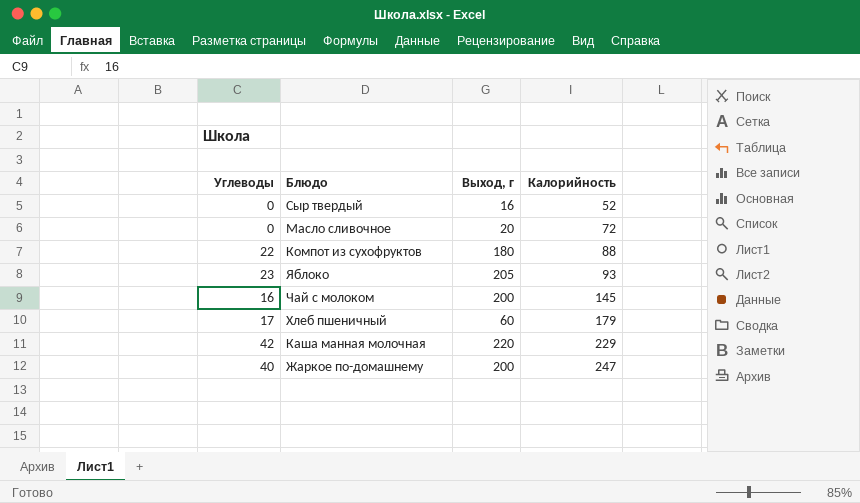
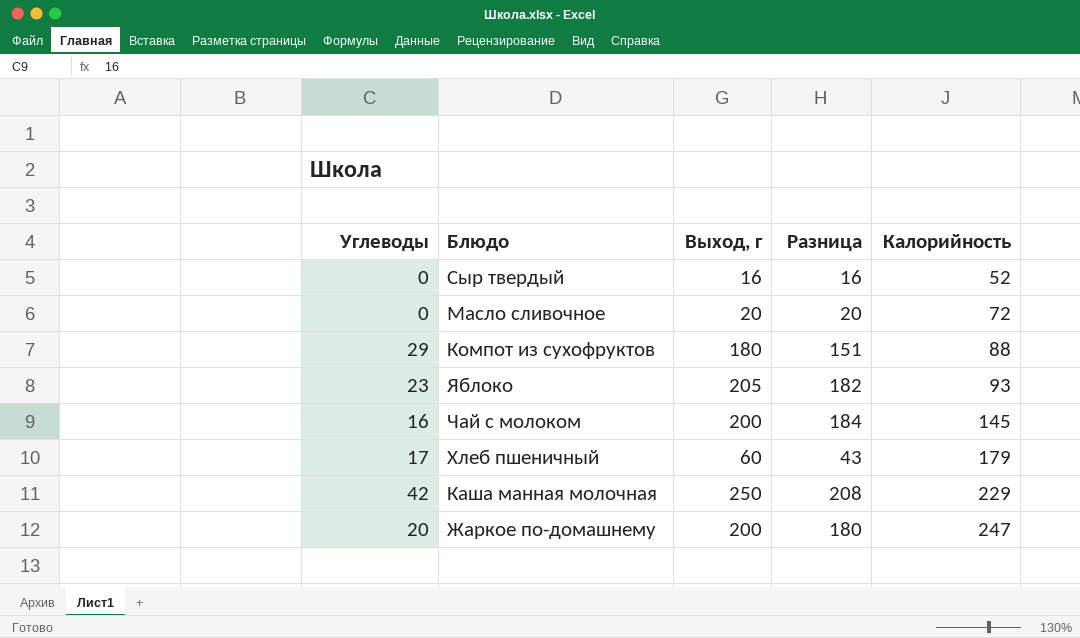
column Разница | formula: none -> [Выход, г] - [Углеводы]
Компот из сухофруктов | Углеводы: 22 -> 29
Каша манная молочная | Выход, г: 220 -> 250
Жаркое по-домашнему | Углеводы: 40 -> 20

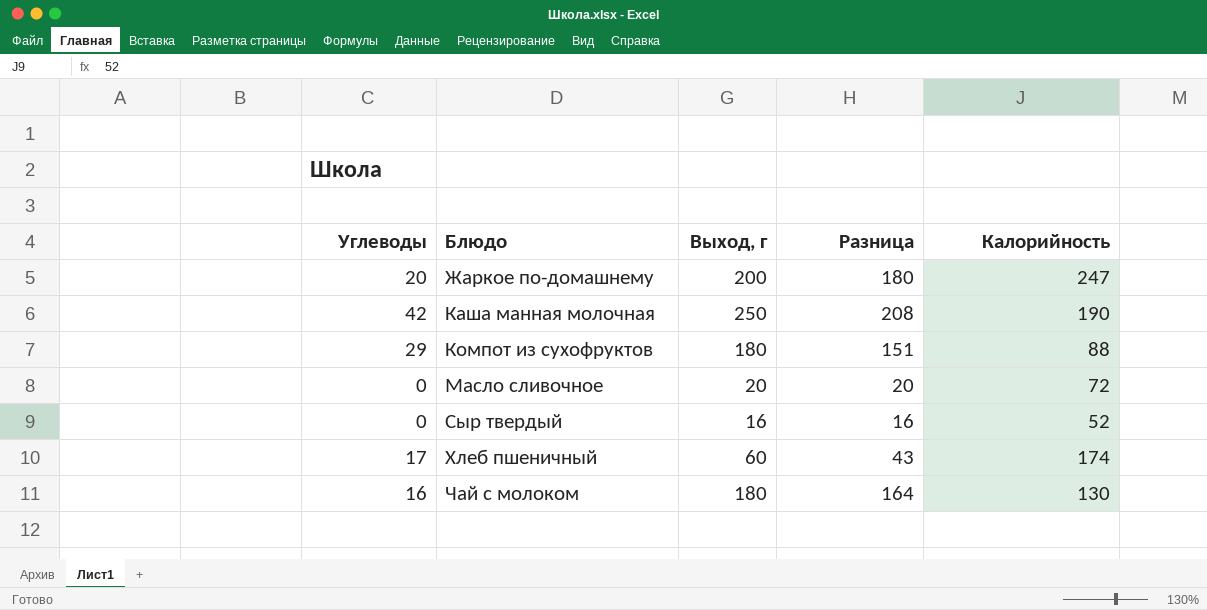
row order: Калорийность ascending -> Блюдо ascending
row Яблоко: 23 | 205 | 182 | 93 -> none
Каша манная молочная | Калорийность: 229 -> 190
Хлеб пшеничный | Калорийность: 179 -> 174
Чай с молоком | Выход, г: 200 -> 180
Чай с молоком | Разница: 184 -> 164
Чай с молоком | Калорийность: 145 -> 130

